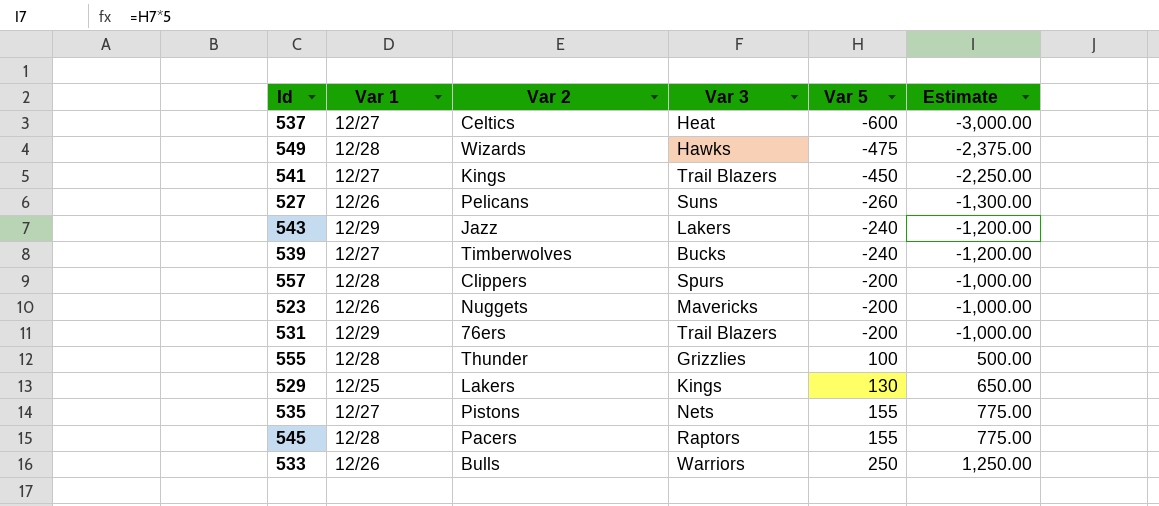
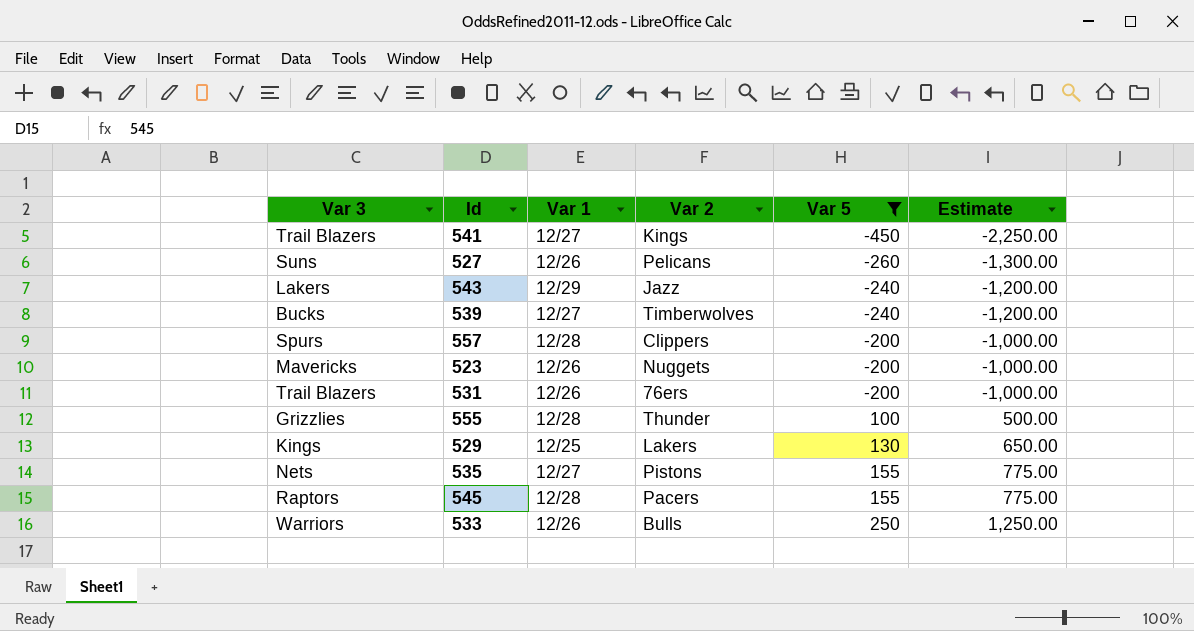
filter: none -> Var 5 >= -450
column Var 3 | position: 4 -> 1
531 | Var 1: 12/29 -> 12/26

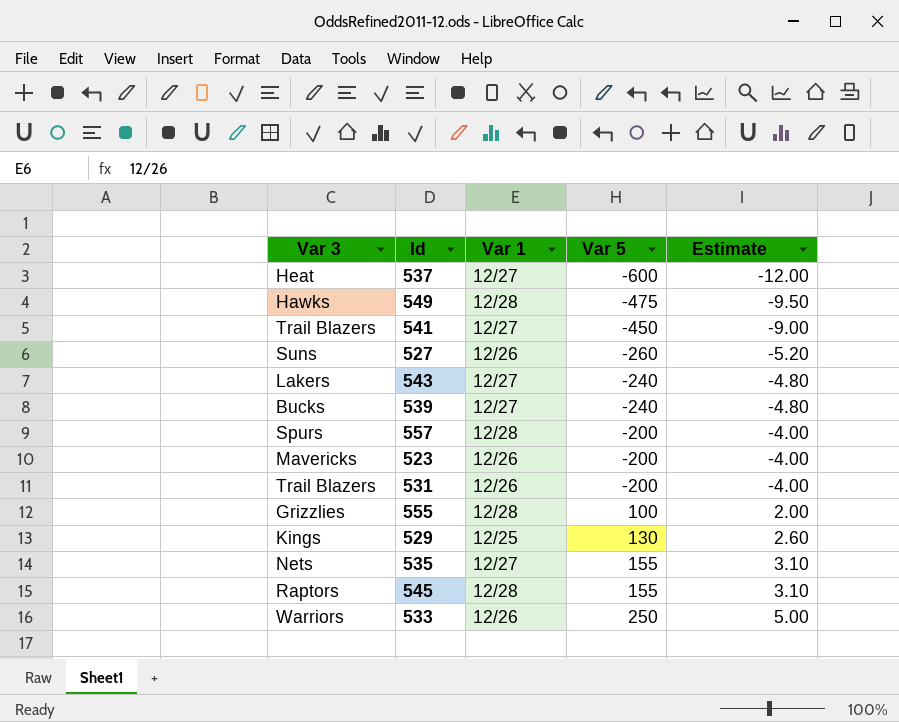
filter: Var 5 >= -450 -> none
column Var 2 | position: 4 -> none
column Estimate | formula: [Var 5] * 5 -> [Var 5] * 0.02
543 | Var 1: 12/29 -> 12/27

